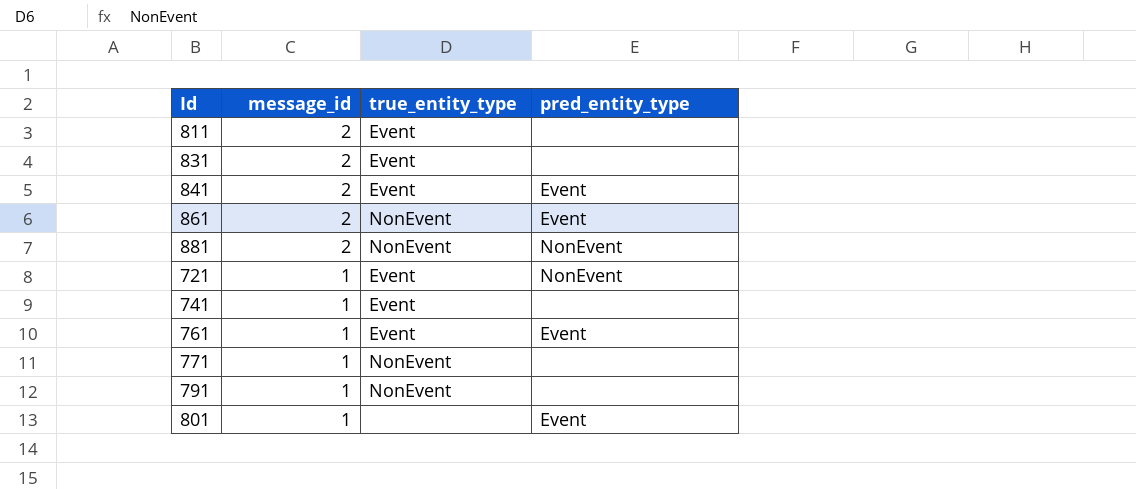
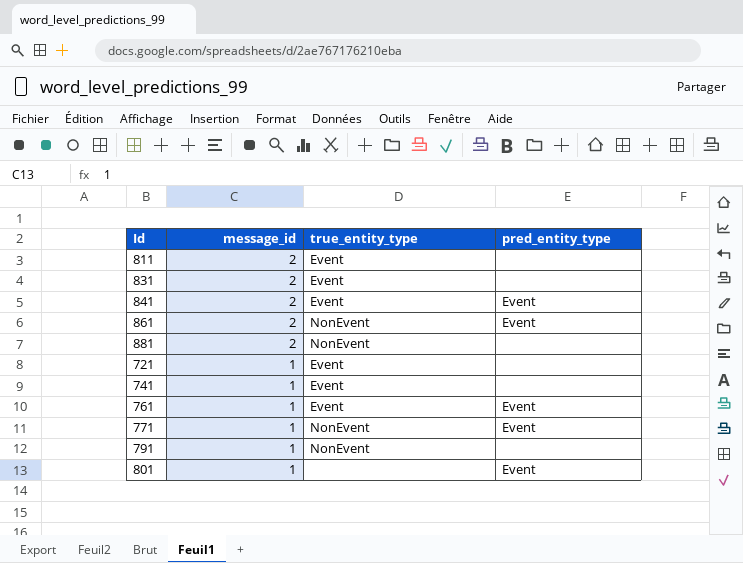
881 | pred_entity_type: NonEvent -> none
721 | pred_entity_type: NonEvent -> none
771 | pred_entity_type: none -> Event

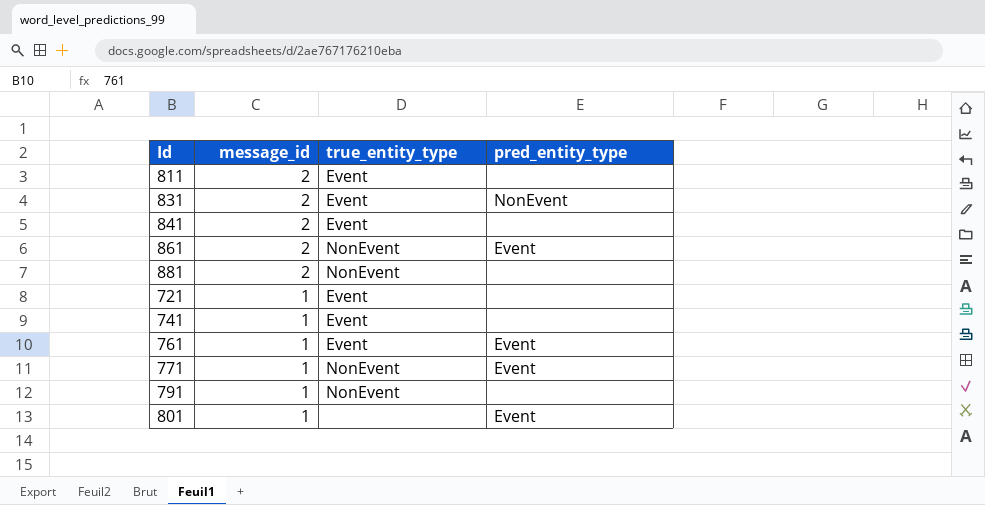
831 | pred_entity_type: none -> NonEvent
841 | pred_entity_type: Event -> none

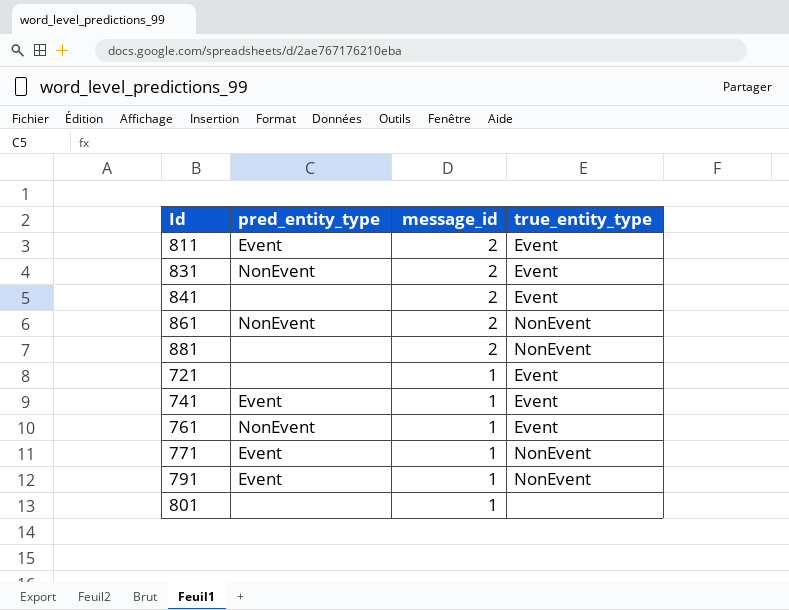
column pred_entity_type | position: 4 -> 2
811 | pred_entity_type: none -> Event
861 | pred_entity_type: Event -> NonEvent
741 | pred_entity_type: none -> Event
761 | pred_entity_type: Event -> NonEvent
791 | pred_entity_type: none -> Event
801 | pred_entity_type: Event -> none

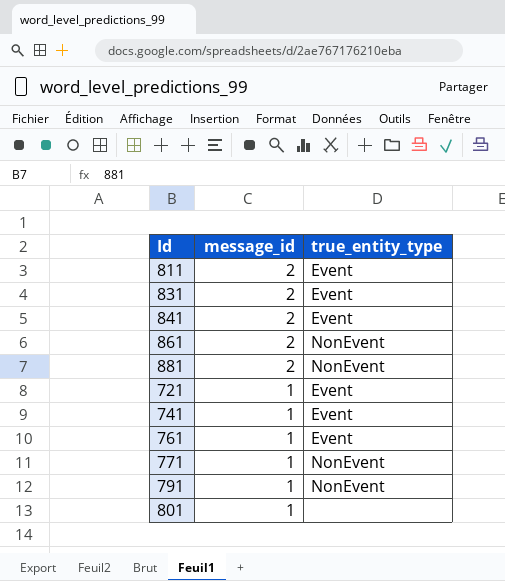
column pred_entity_type | position: 2 -> none

